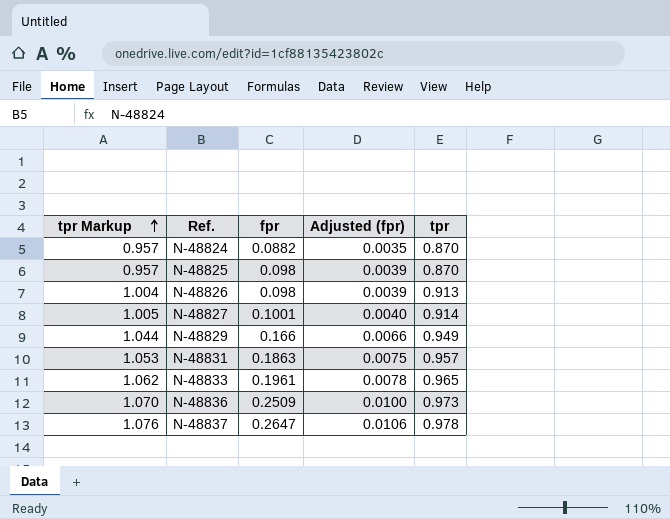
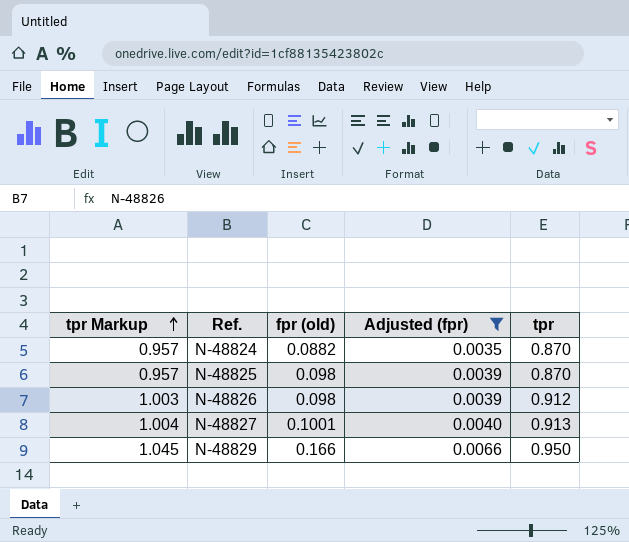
filter: none -> Adjusted (fpr) <= 0.0066
column name: fpr -> fpr (old)
N-48826 | tpr Markup: 1.004 -> 1.003
N-48826 | tpr: 0.913 -> 0.912
N-48827 | tpr Markup: 1.005 -> 1.004
N-48827 | tpr: 0.914 -> 0.913
N-48829 | tpr Markup: 1.044 -> 1.045
N-48829 | tpr: 0.949 -> 0.950

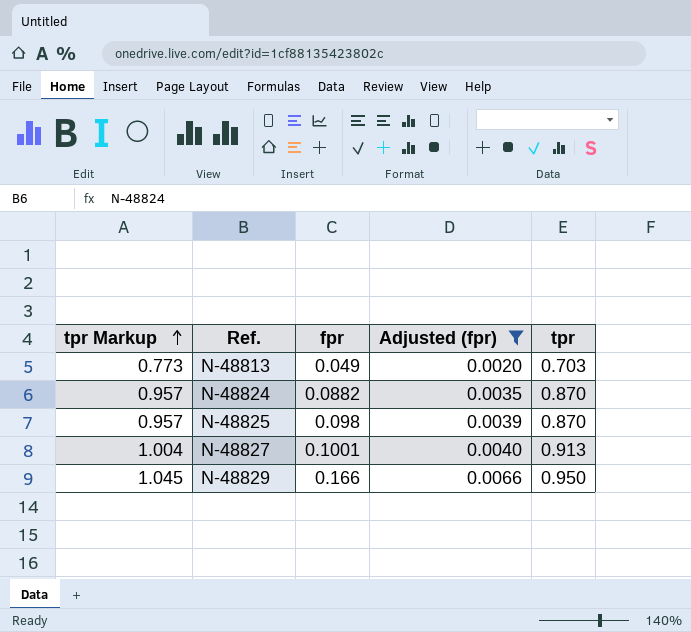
column name: fpr (old) -> fpr
row N-48826: 1.003 | 0.098 | 0.0039 | 0.912 -> none
row N-48813: none -> 0.773 | 0.049 | 0.0020 | 0.703

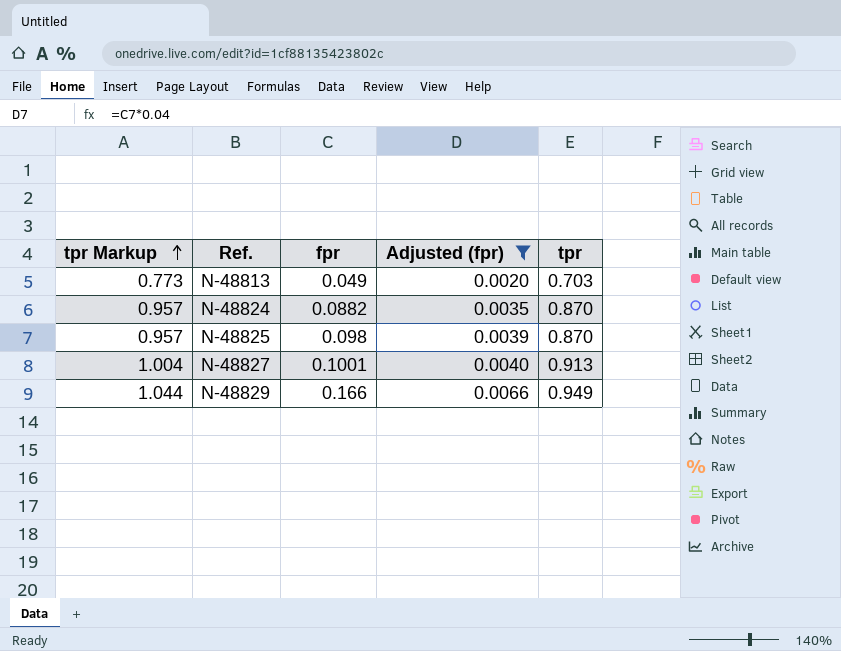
N-48829 | tpr Markup: 1.045 -> 1.044
N-48829 | tpr: 0.950 -> 0.949

